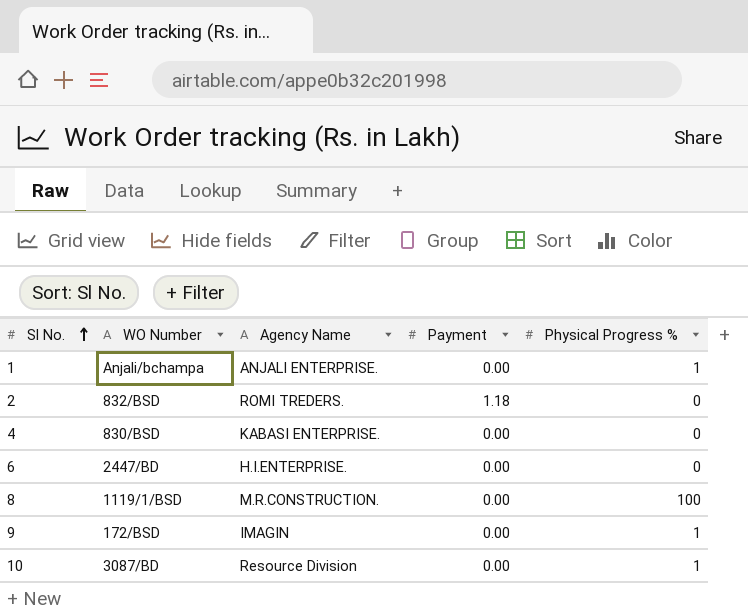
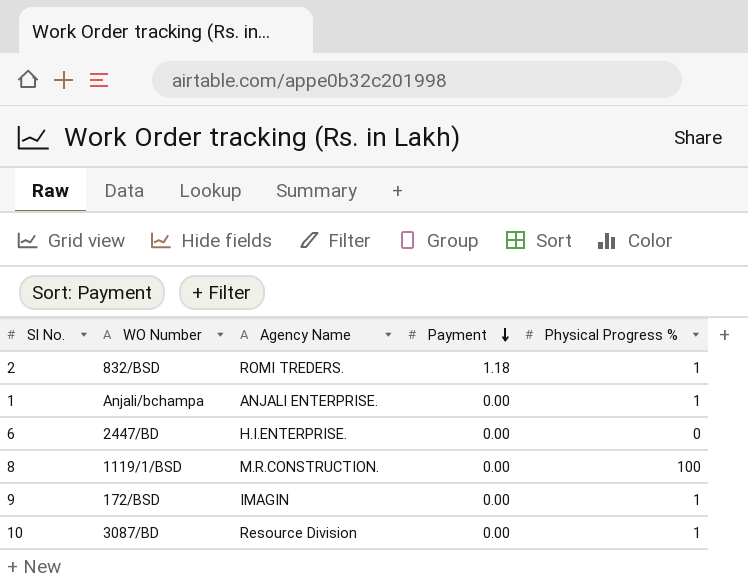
row order: Sl No. ascending -> Payment descending
row 4: 830/BSD | KABASI ENTERPRISE. | 0.00 | 0 -> none
2 | Physical Progress %: 0 -> 1

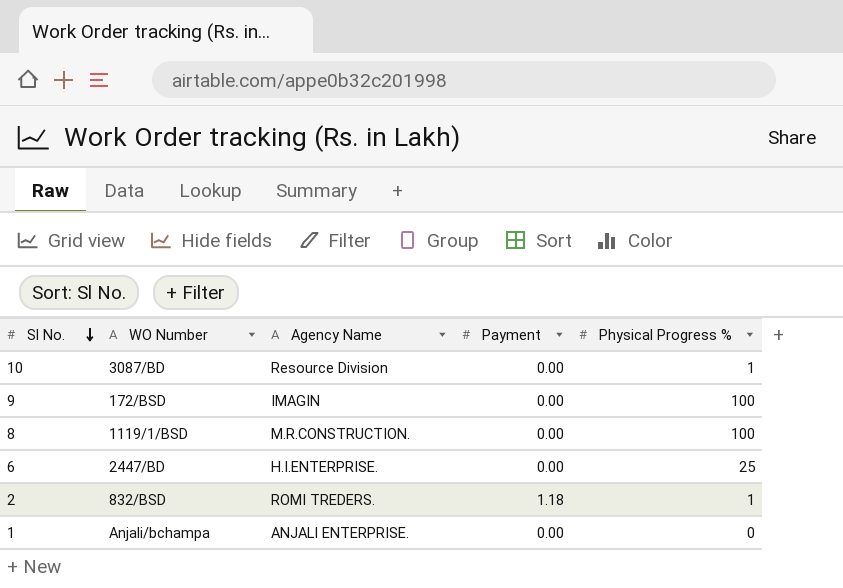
row order: Payment descending -> Sl No. descending
9 | Physical Progress %: 1 -> 100
6 | Physical Progress %: 0 -> 25
1 | Physical Progress %: 1 -> 0

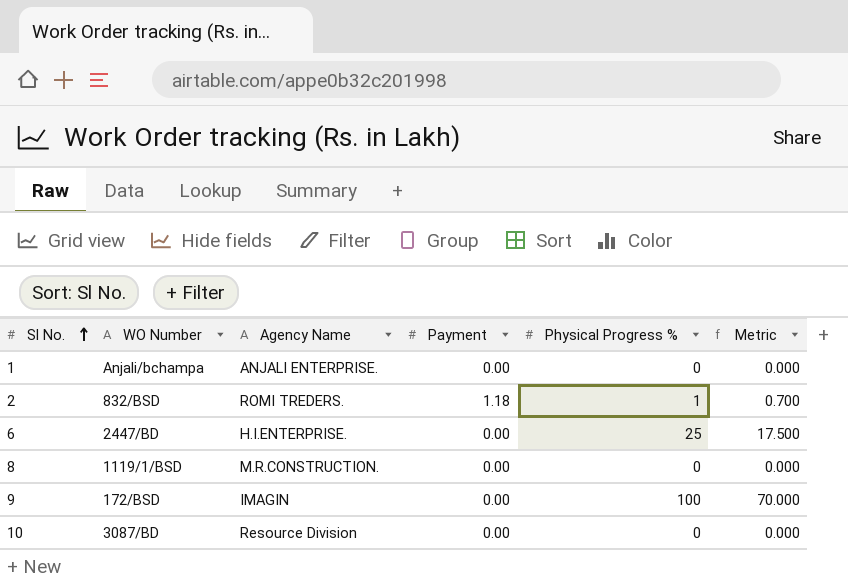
row order: Sl No. descending -> Sl No. ascending
column Metric | formula: none -> [Physical Progress %] * 0.7
8 | Physical Progress %: 100 -> 0
10 | Physical Progress %: 1 -> 0

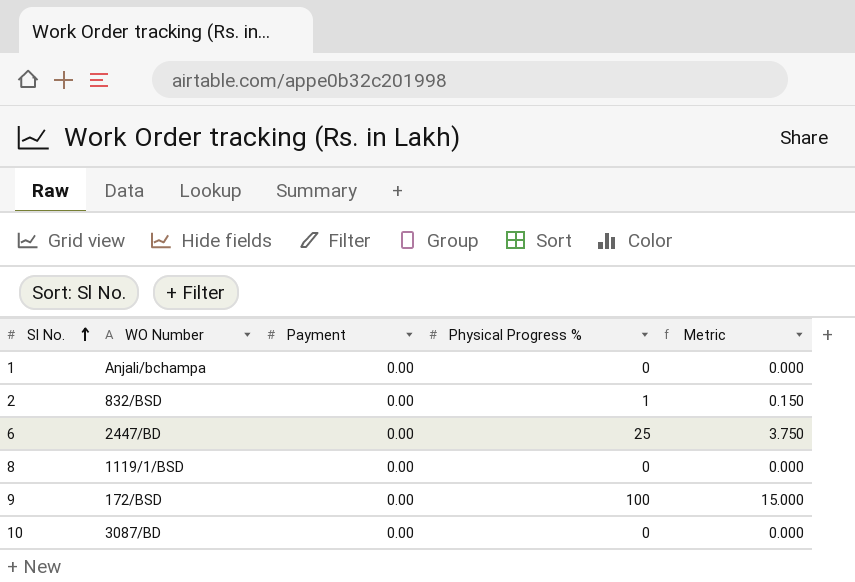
column Agency Name | position: 3 -> none
column Metric | formula: [Physical Progress %] * 0.7 -> [Physical Progress %] * 0.15
2 | Payment: 1.18 -> 0.00

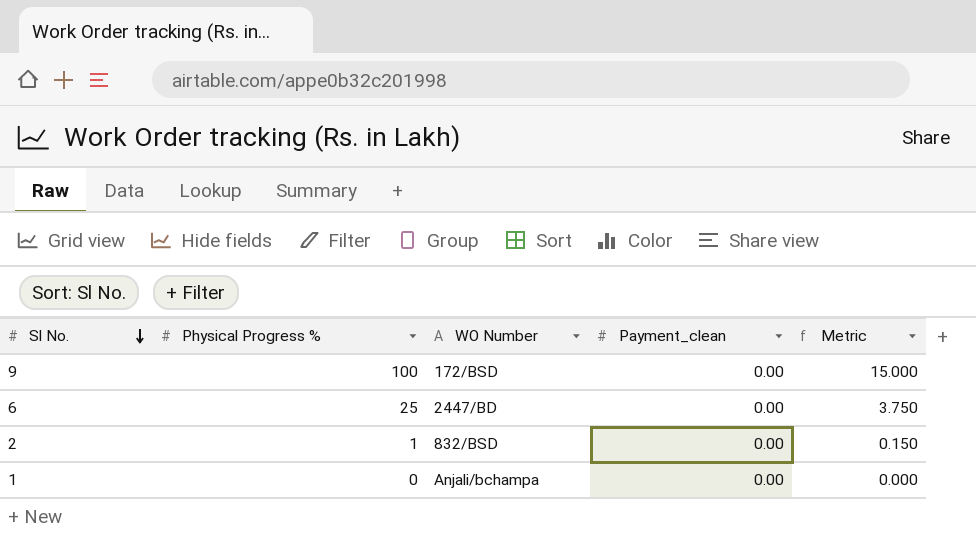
row order: Sl No. ascending -> Sl No. descending
column Physical Progress % | position: 4 -> 2
column name: Payment -> Payment_clean
row 8: 1119/1/BSD | 0.00 | 0 | 0.000 -> none
row 10: 3087/BD | 0.00 | 0 | 0.000 -> none

